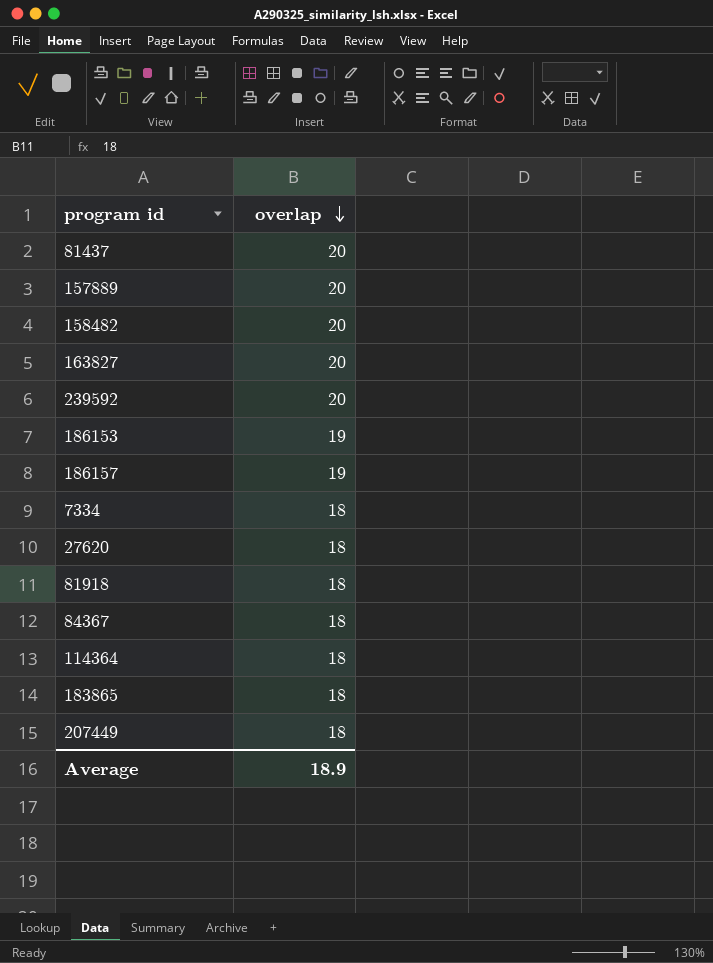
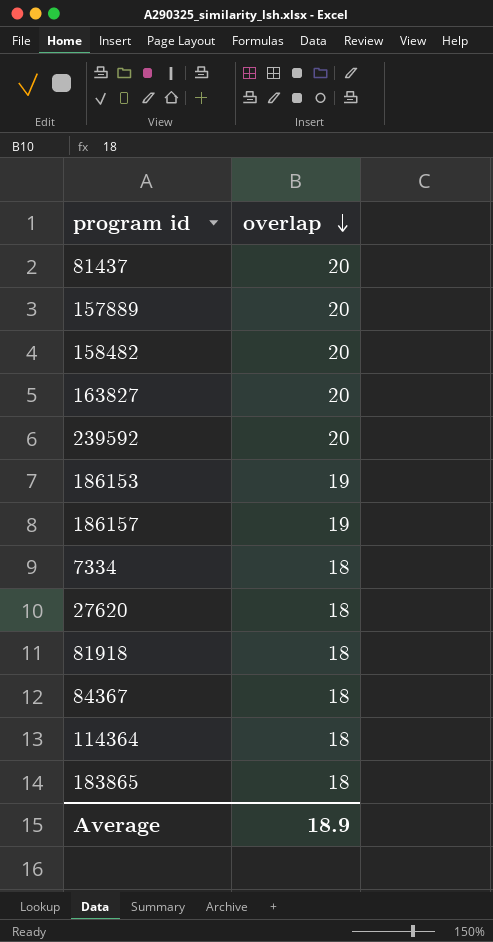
row 207449: 18 -> none

